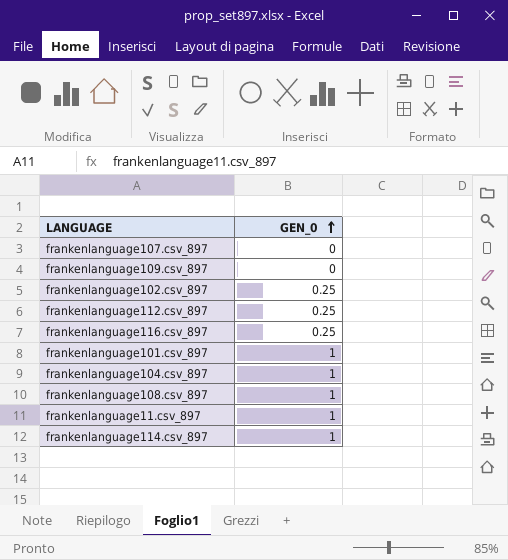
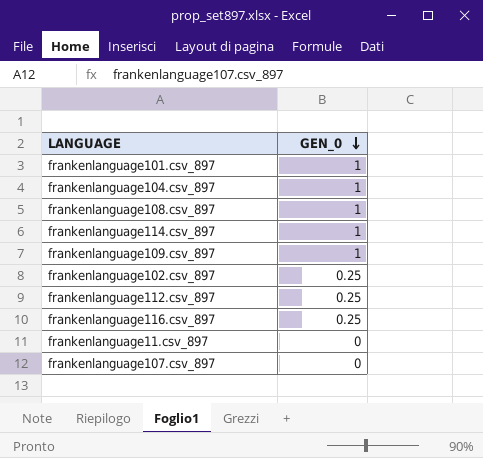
row order: GEN_0 ascending -> GEN_0 descending
frankenlanguage109.csv_897 | GEN_0: 0 -> 1
frankenlanguage11.csv_897 | GEN_0: 1 -> 0

